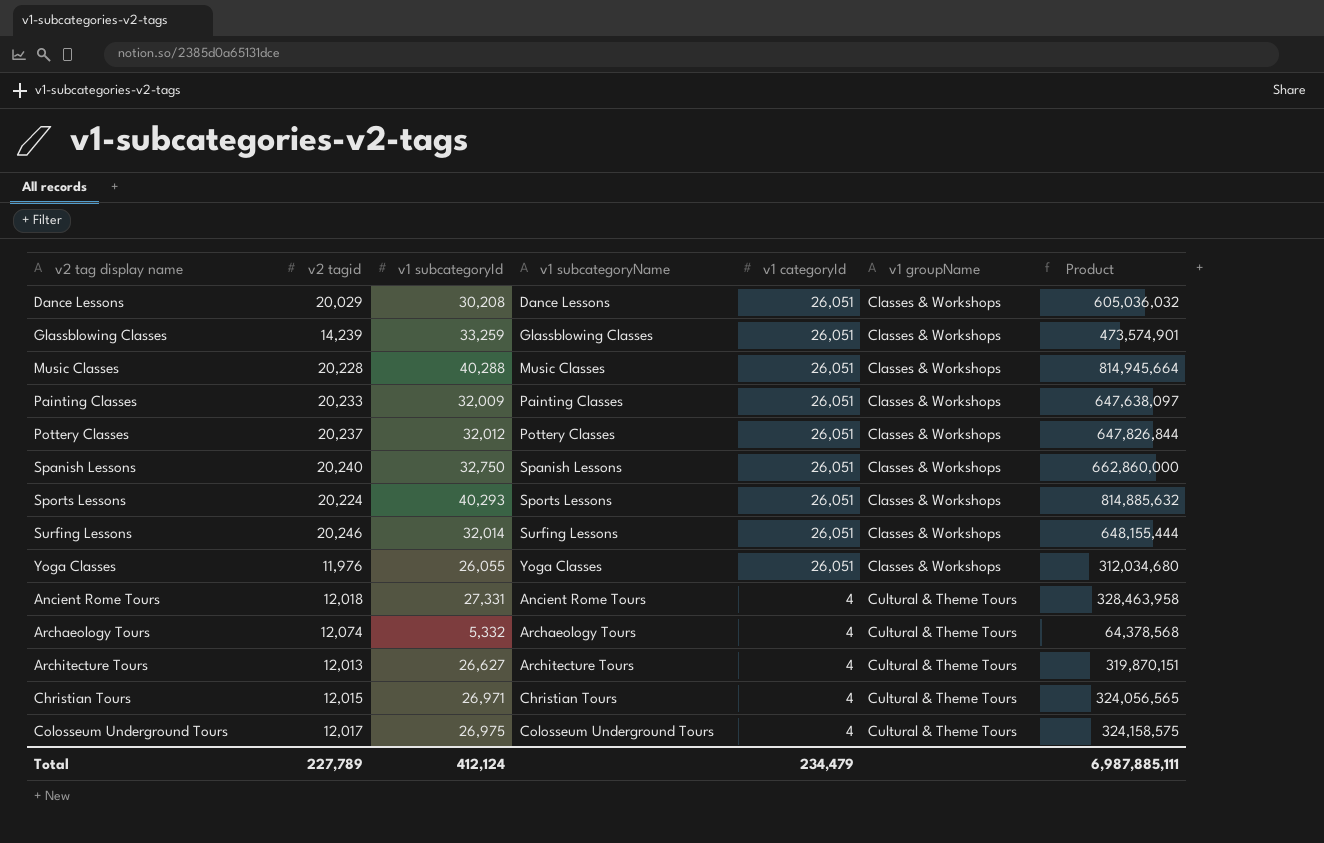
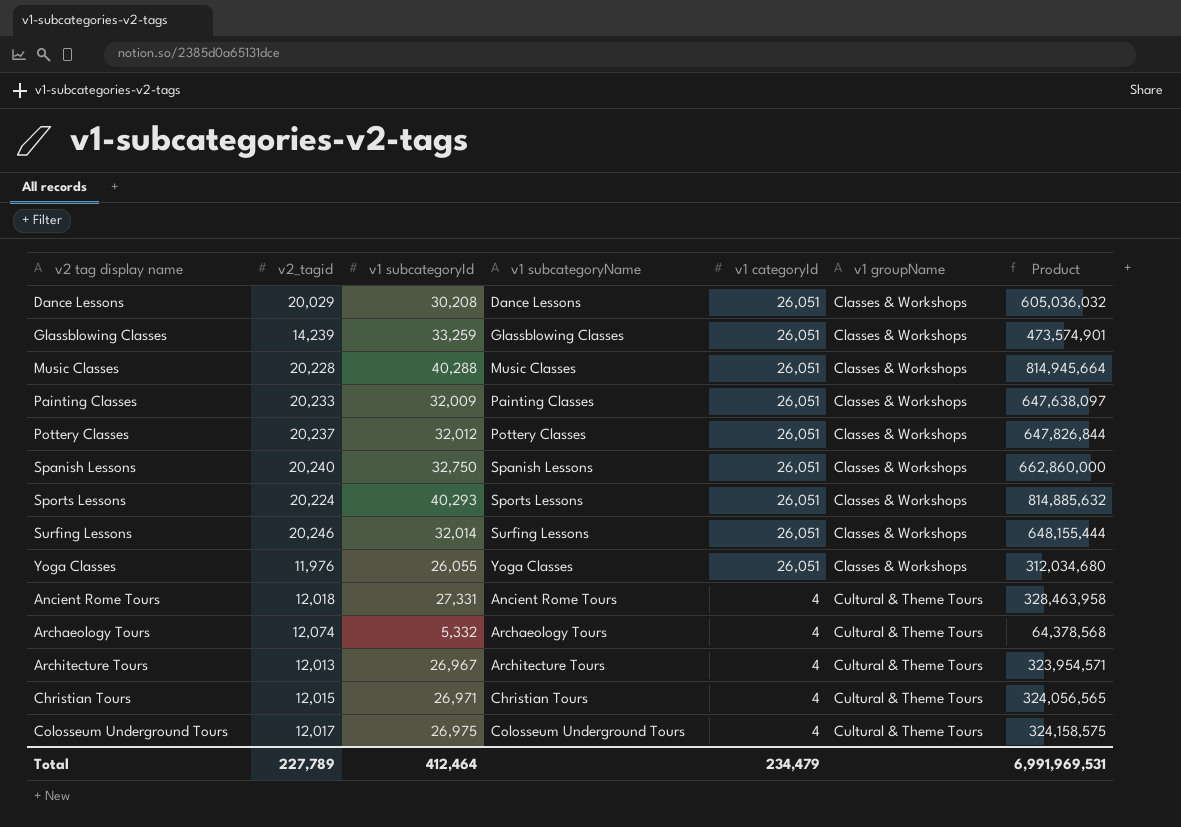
column name: v2 tagid -> v2_tagid
Architecture Tours | v1 subcategoryId: 26,627 -> 26,967
Architecture Tours | Product: 319,870,151 -> 323,954,571
Total | v1 subcategoryId: 412,124 -> 412,464
Total | Product: 6,987,885,111 -> 6,991,969,531

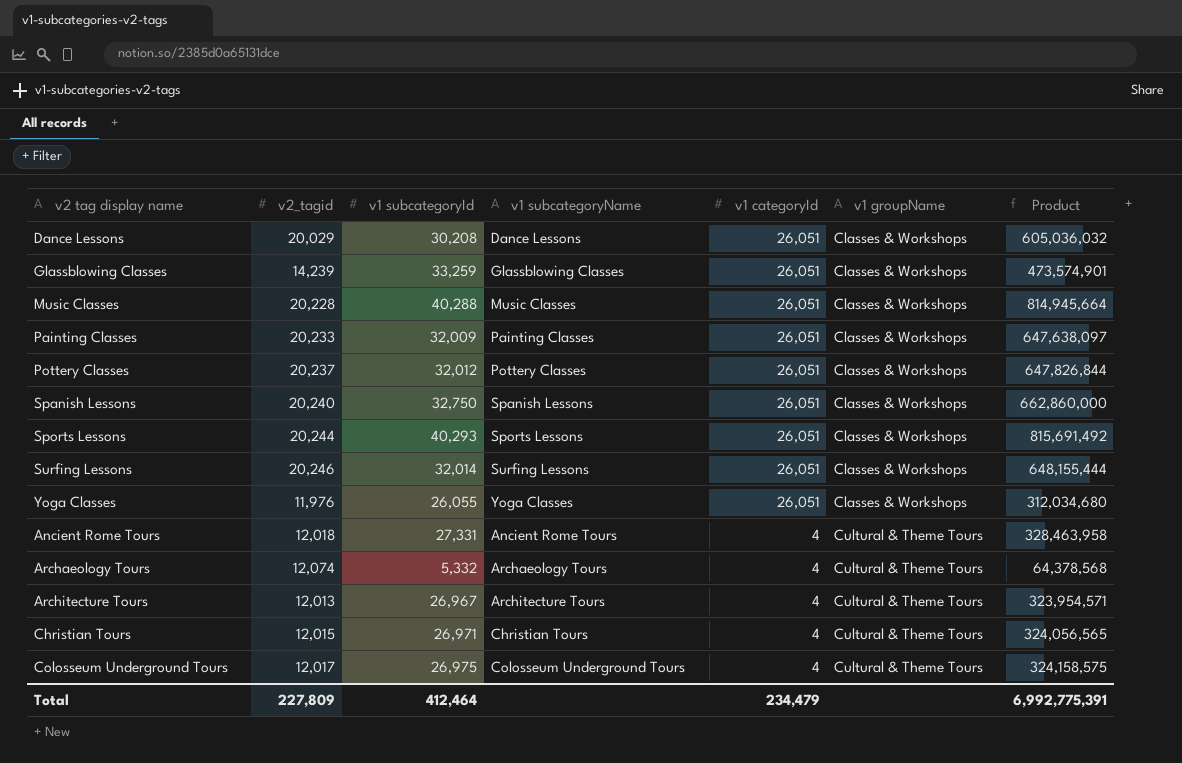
Sports Lessons | v2_tagid: 20,224 -> 20,244
Sports Lessons | Product: 814,885,632 -> 815,691,492
Total | v2_tagid: 227,789 -> 227,809
Total | Product: 6,991,969,531 -> 6,992,775,391

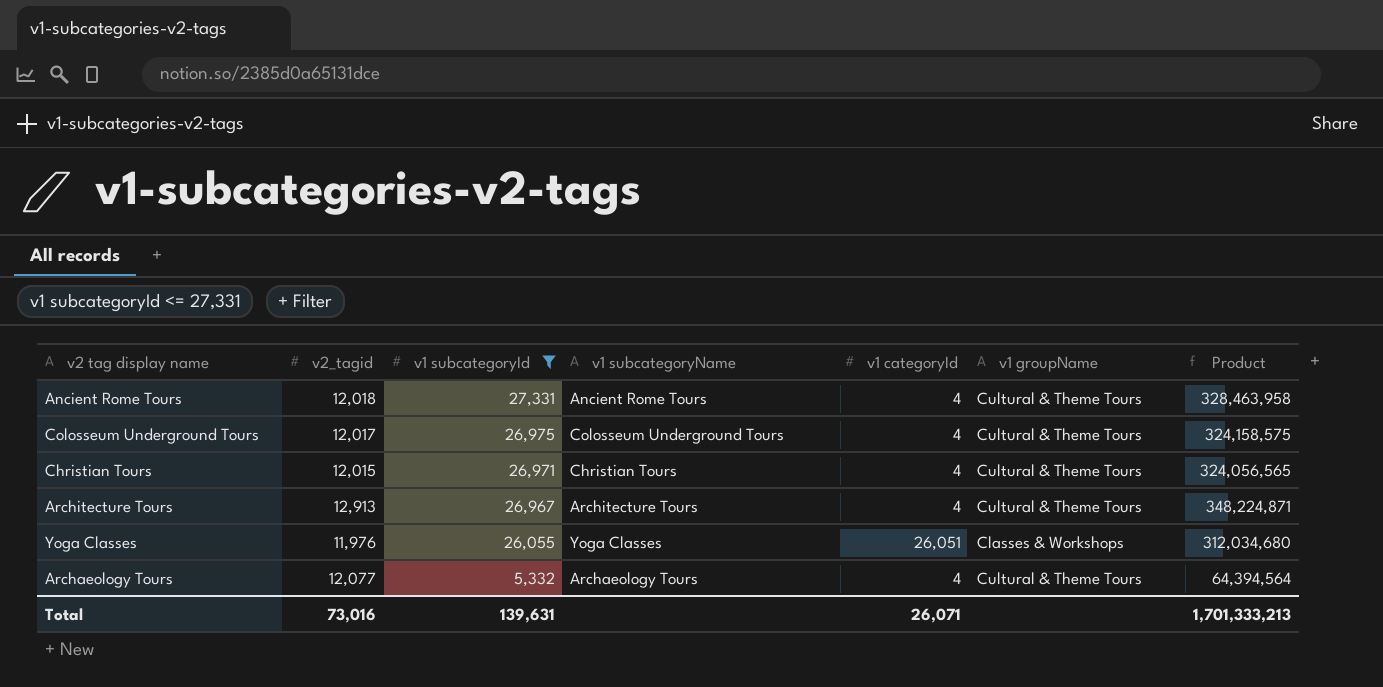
filter: none -> v1 subcategoryId <= 27,331
row order: v1 categoryId descending -> v1 subcategoryId descending
Architecture Tours | v2_tagid: 12,013 -> 12,913
Architecture Tours | Product: 323,954,571 -> 348,224,871
Archaeology Tours | v2_tagid: 12,074 -> 12,077
Archaeology Tours | Product: 64,378,568 -> 64,394,564
Total | v2_tagid: 227,809 -> 73,016
Total | v1 subcategoryId: 412,464 -> 139,631
Total | v1 categoryId: 234,479 -> 26,071
Total | Product: 6,992,775,391 -> 1,701,333,213

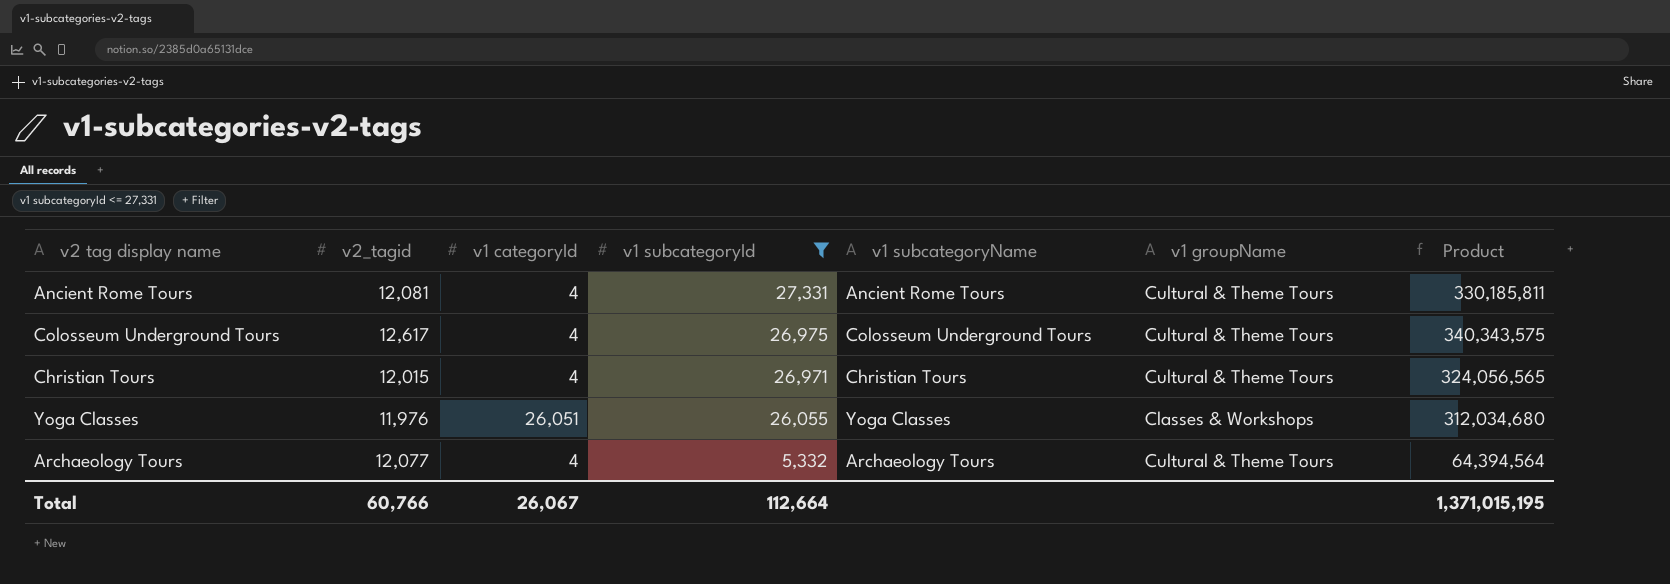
column v1 categoryId | position: 5 -> 3
row Architecture Tours: 12,913 | 26,967 | Architecture Tours | 4 | Cultural & Theme Tours | 348,224,871 -> none
Ancient Rome Tours | v2_tagid: 12,018 -> 12,081
Ancient Rome Tours | Product: 328,463,958 -> 330,185,811
Colosseum Underground Tours | v2_tagid: 12,017 -> 12,617
Colosseum Underground Tours | Product: 324,158,575 -> 340,343,575
Total | v2_tagid: 73,016 -> 60,766
Total | v1 categoryId: 26,071 -> 26,067
Total | v1 subcategoryId: 139,631 -> 112,664
Total | Product: 1,701,333,213 -> 1,371,015,195

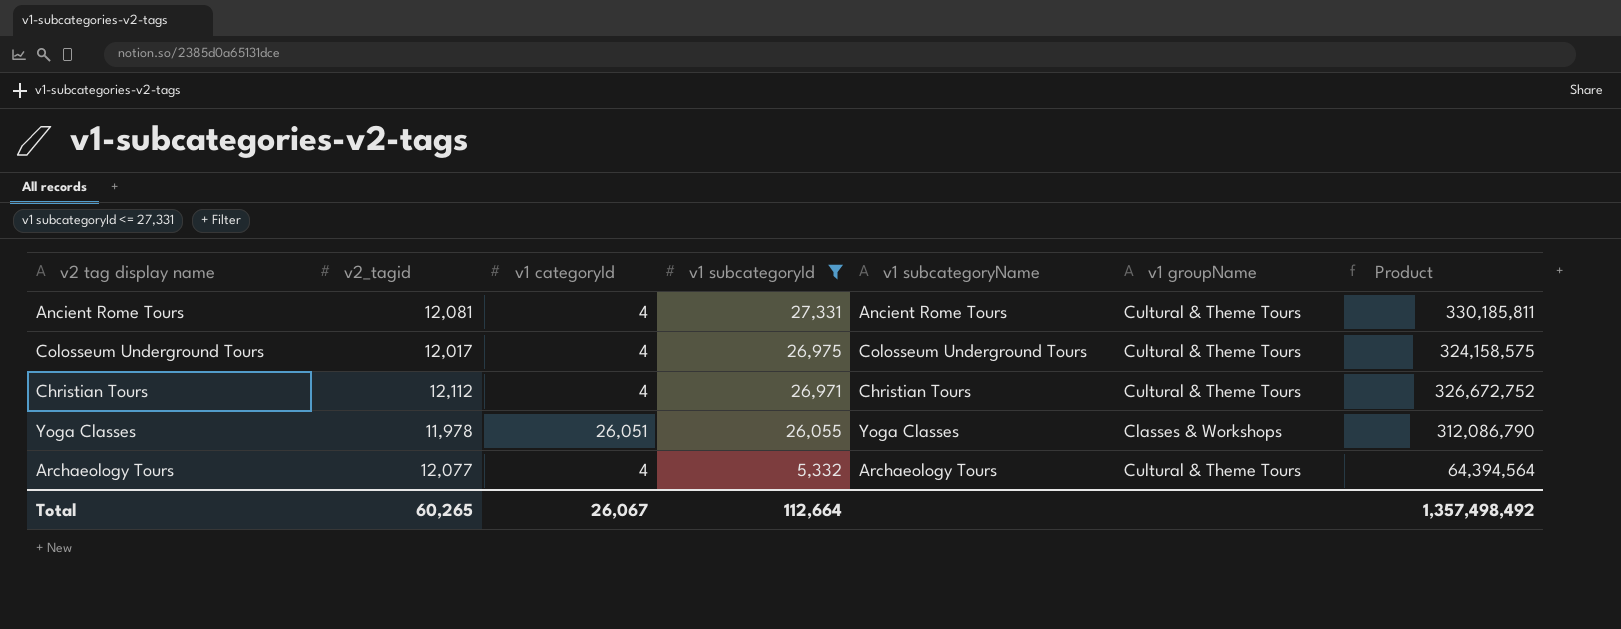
Colosseum Underground Tours | v2_tagid: 12,617 -> 12,017
Colosseum Underground Tours | Product: 340,343,575 -> 324,158,575
Christian Tours | v2_tagid: 12,015 -> 12,112
Christian Tours | Product: 324,056,565 -> 326,672,752
Yoga Classes | v2_tagid: 11,976 -> 11,978
Yoga Classes | Product: 312,034,680 -> 312,086,790
Total | v2_tagid: 60,766 -> 60,265
Total | Product: 1,371,015,195 -> 1,357,498,492

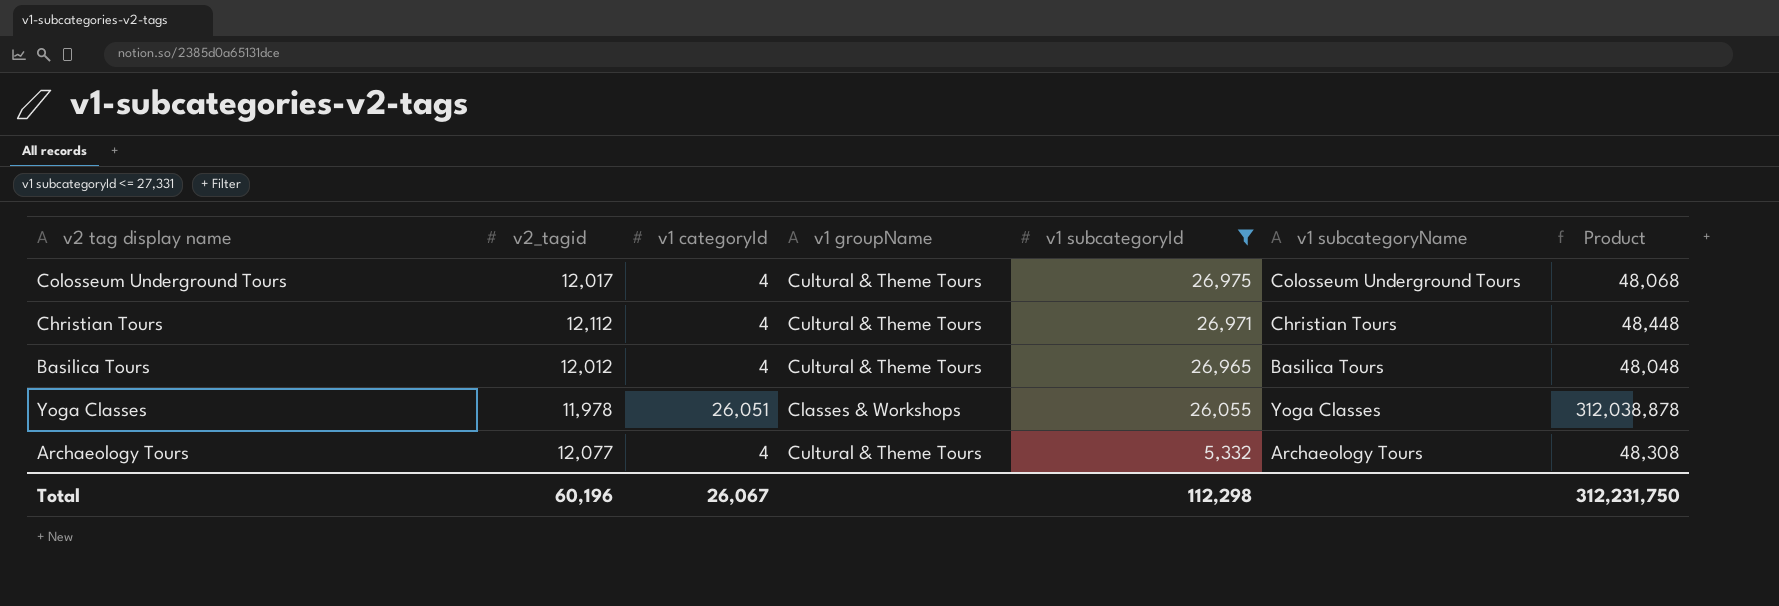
column v1 groupName | position: 6 -> 4
column Product | formula: [v2_tagid] * [v1 subcategoryId] -> [v2_tagid] * [v1 categoryId]
row Ancient Rome Tours: 12,081 | 4 | 27,331 | Ancient Rome Tours | Cultural & Theme Tours | 330,185,811 -> none
row Basilica Tours: none -> 12,012 | 4 | Cultural & Theme Tours | 26,965 | Basilica Tours | 48,048
Total | v2_tagid: 60,265 -> 60,196
Total | v1 subcategoryId: 112,664 -> 112,298
Total | Product: 1,357,498,492 -> 312,231,750

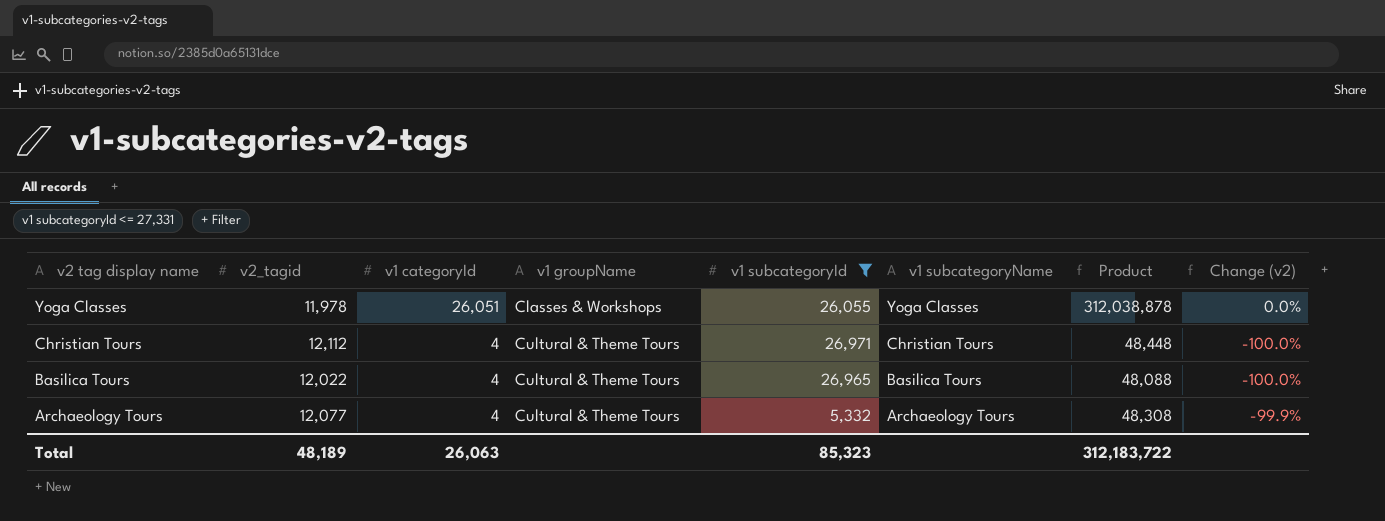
row order: v1 subcategoryId descending -> v2 tag display name descending
column Change (v2) | formula: none -> ([v1 categoryId] - [v1 subcategoryId]) / [v1 subcategoryId]
row Colosseum Underground Tours: 12,017 | 4 | Cultural & Theme Tours | 26,975 | Colosseum Underground Tours | 48,068 -> none
Basilica Tours | v2_tagid: 12,012 -> 12,022
Basilica Tours | Product: 48,048 -> 48,088
Total | v2_tagid: 60,196 -> 48,189
Total | v1 categoryId: 26,067 -> 26,063
Total | v1 subcategoryId: 112,298 -> 85,323
Total | Product: 312,231,750 -> 312,183,722

